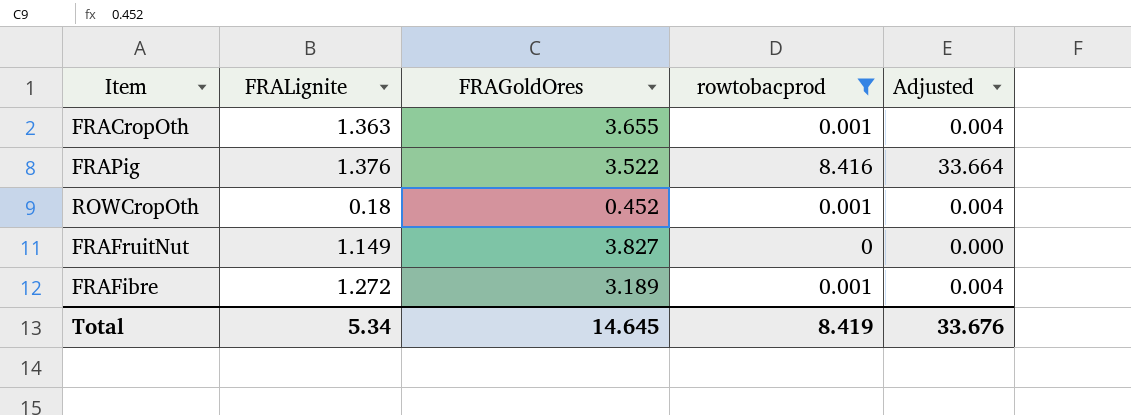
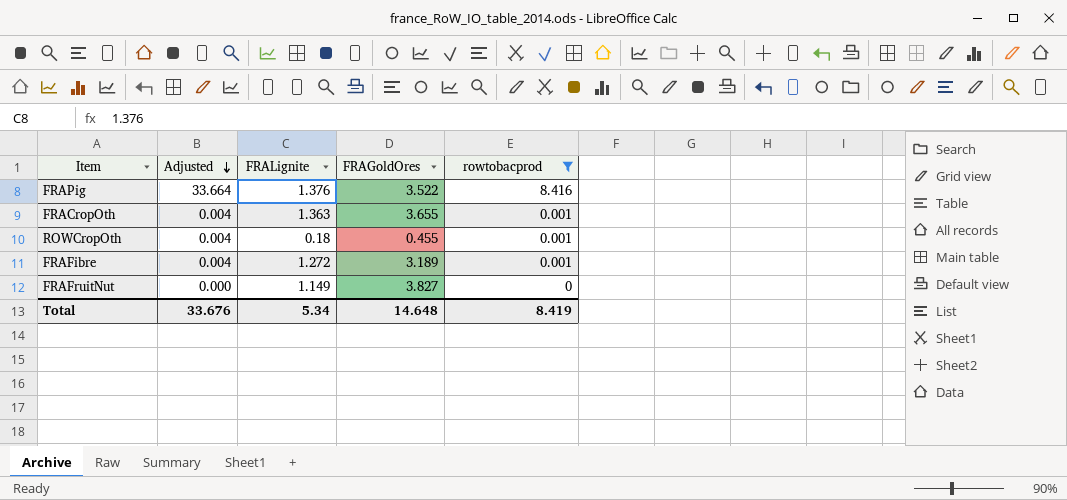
row order: none -> Adjusted descending
column Adjusted | position: 5 -> 2
ROWCropOth | FRAGoldOres: 0.452 -> 0.455
Total | FRAGoldOres: 14.645 -> 14.648

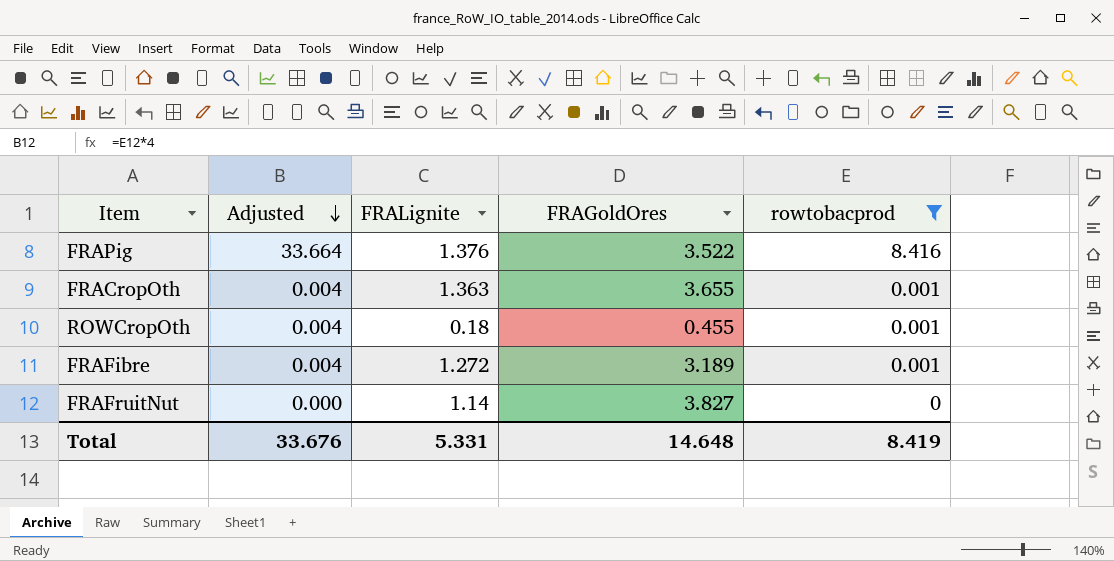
FRAFruitNut | FRALignite: 1.149 -> 1.14
Total | FRALignite: 5.34 -> 5.331

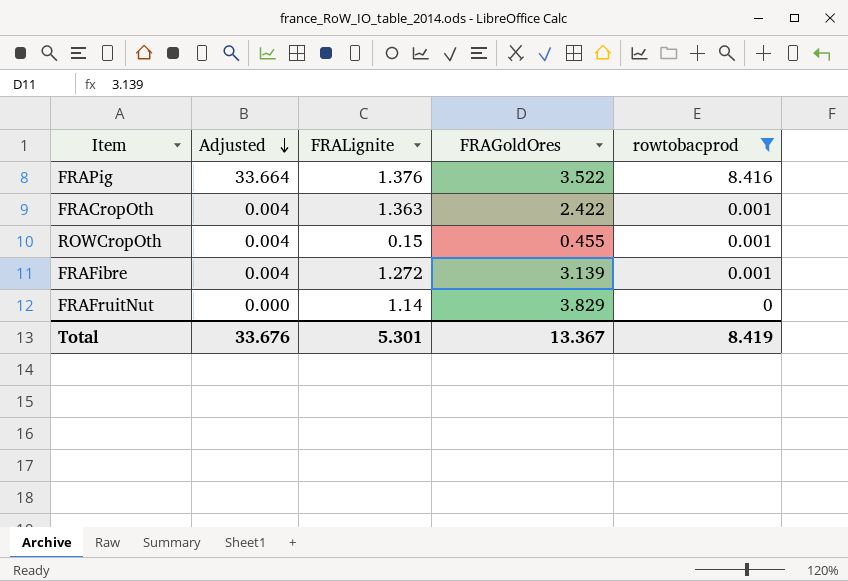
FRACropOth | FRAGoldOres: 3.655 -> 2.422
ROWCropOth | FRALignite: 0.18 -> 0.15
FRAFibre | FRAGoldOres: 3.189 -> 3.139
FRAFruitNut | FRAGoldOres: 3.827 -> 3.829
Total | FRALignite: 5.331 -> 5.301
Total | FRAGoldOres: 14.648 -> 13.367

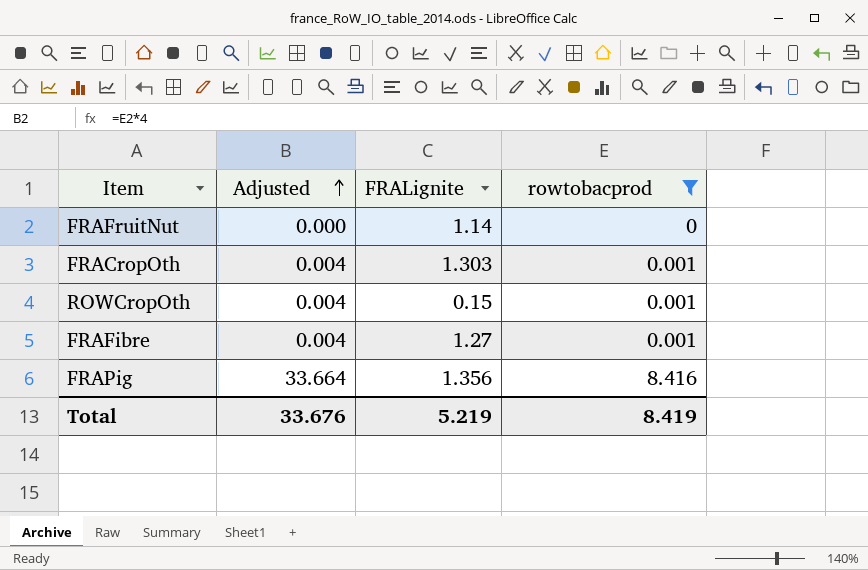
row order: Adjusted descending -> Adjusted ascending
column FRAGoldOres | position: 4 -> none
FRACropOth | FRALignite: 1.363 -> 1.303
FRAFibre | FRALignite: 1.272 -> 1.27
FRAPig | FRALignite: 1.376 -> 1.356
Total | FRALignite: 5.301 -> 5.219

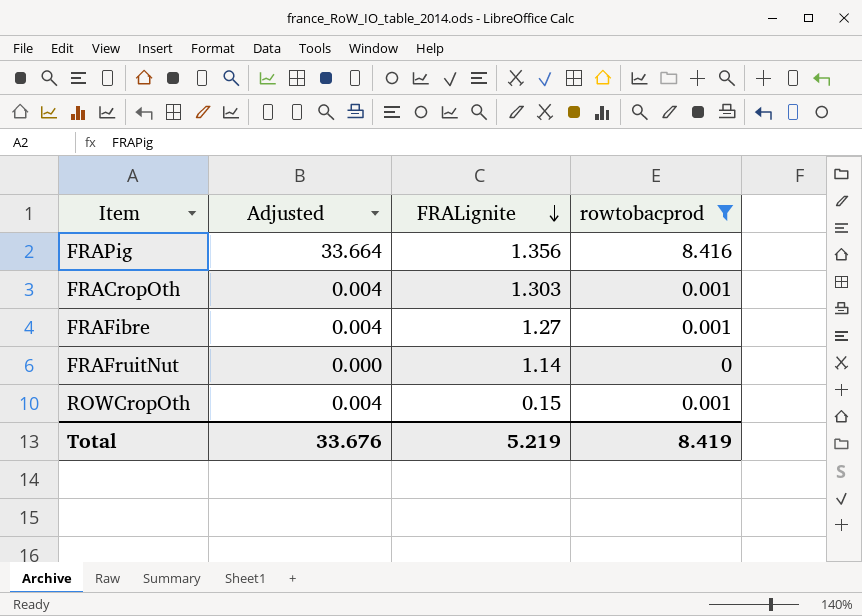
row order: Adjusted ascending -> FRALignite descending

